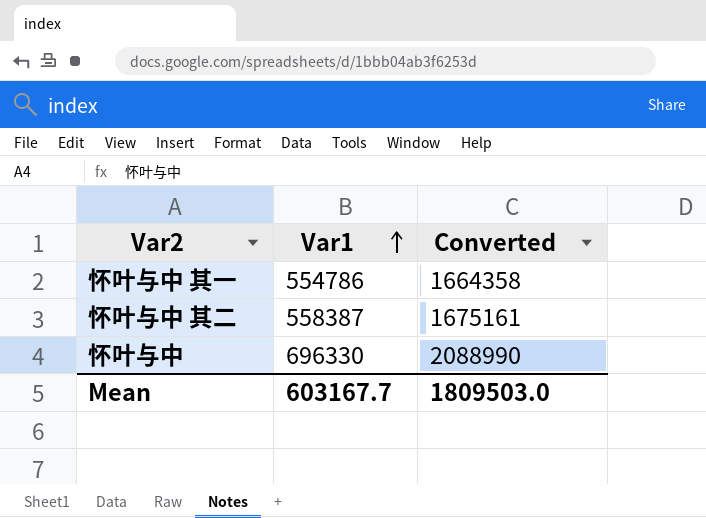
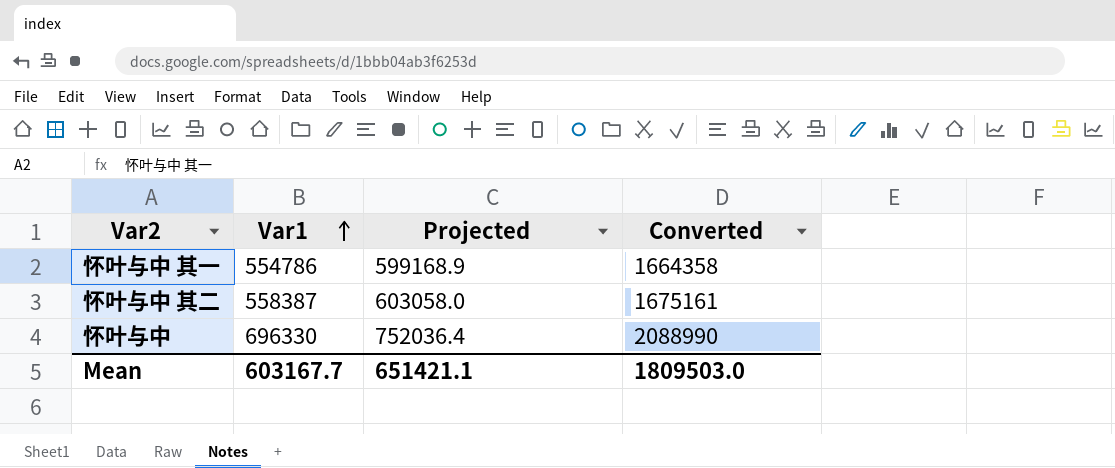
column Projected | formula: none -> [Var1] * 1.08

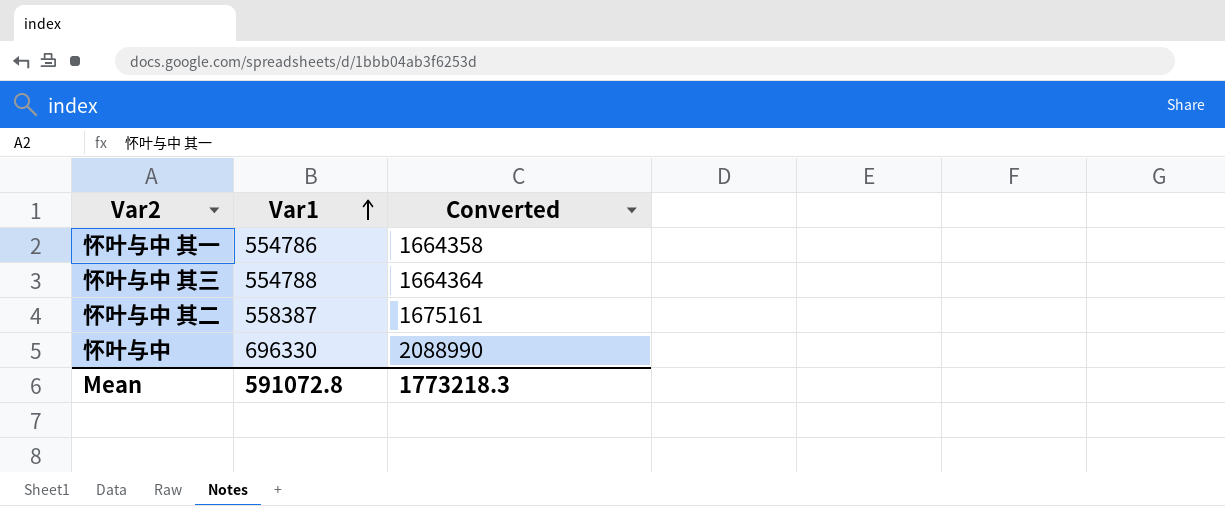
column Projected | formula: [Var1] * 1.08 -> none
row 怀叶与中 其三: none -> 554788 | 1664364
Mean | Var1: 603167.7 -> 591072.8
Mean | Converted: 1809503.0 -> 1773218.3

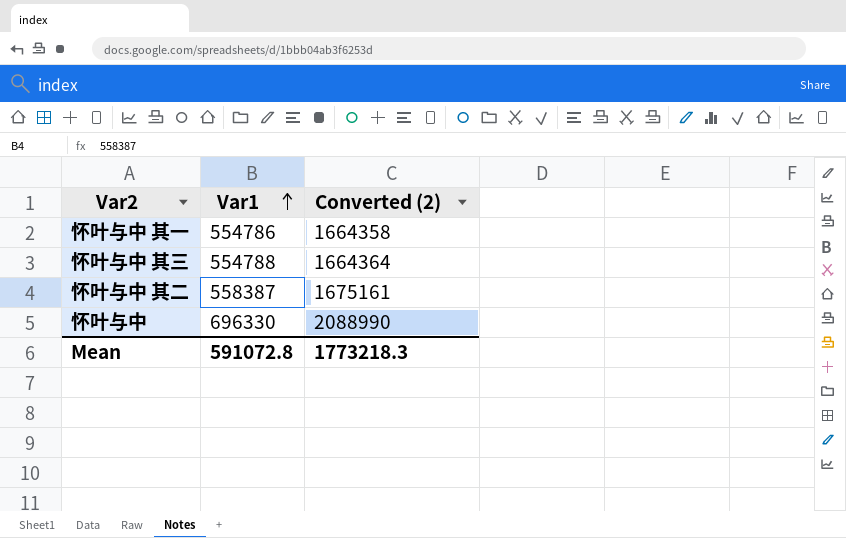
column name: Converted -> Converted (2)

